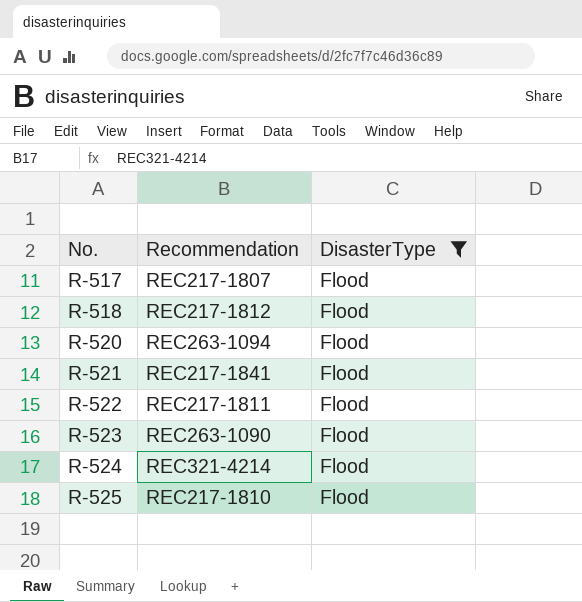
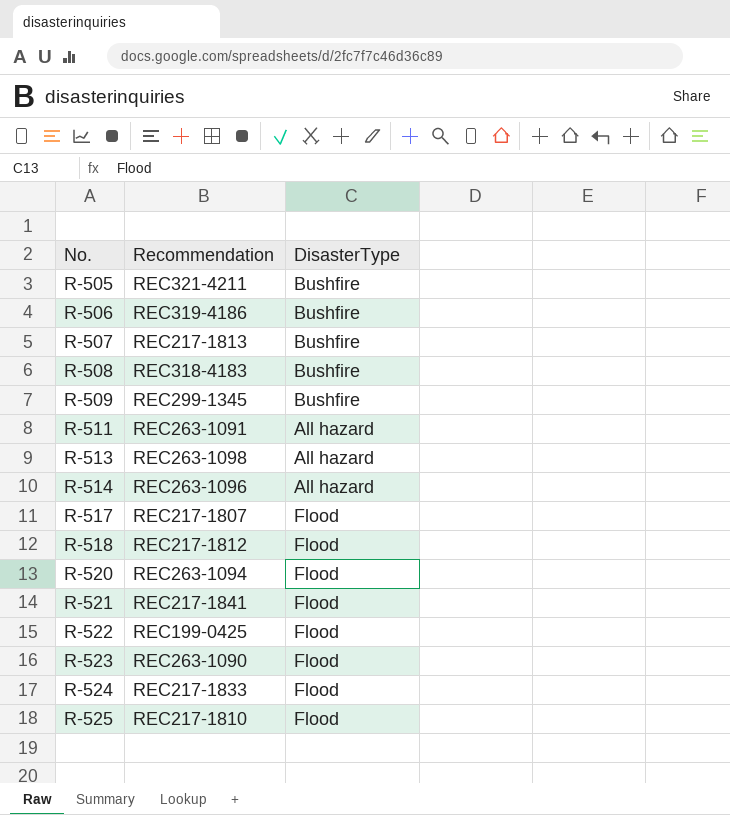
filter: DisasterType = Flood -> none
R-522 | Recommendation: REC217-1811 -> REC199-0425
R-524 | Recommendation: REC321-4214 -> REC217-1833

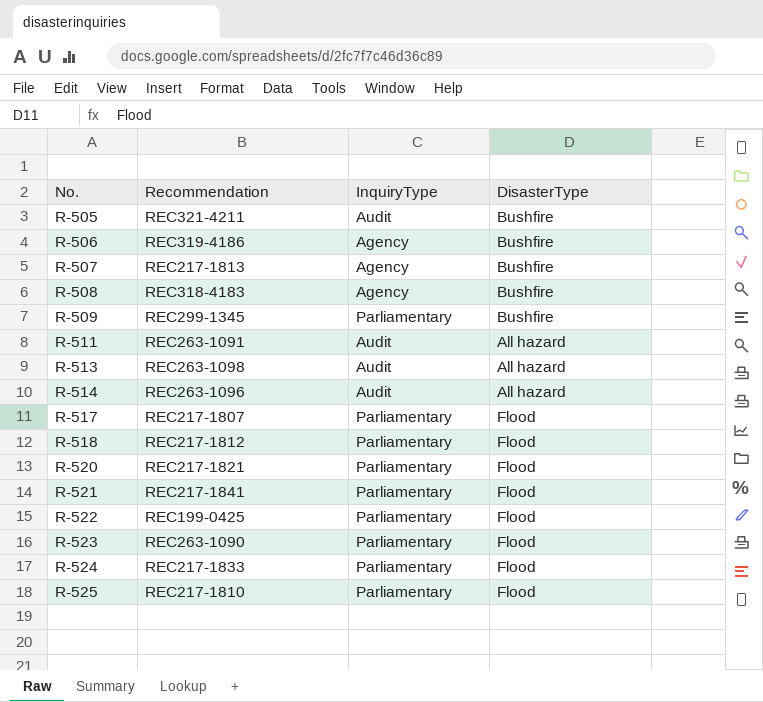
column InquiryType | position: none -> 3
R-520 | Recommendation: REC263-1094 -> REC217-1821

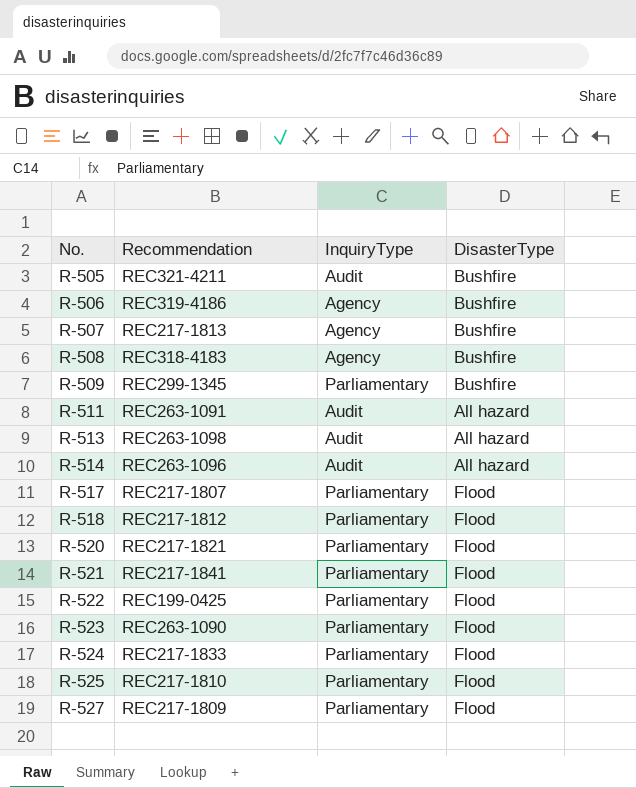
row R-527: none -> REC217-1809 | Parliamentary | Flood

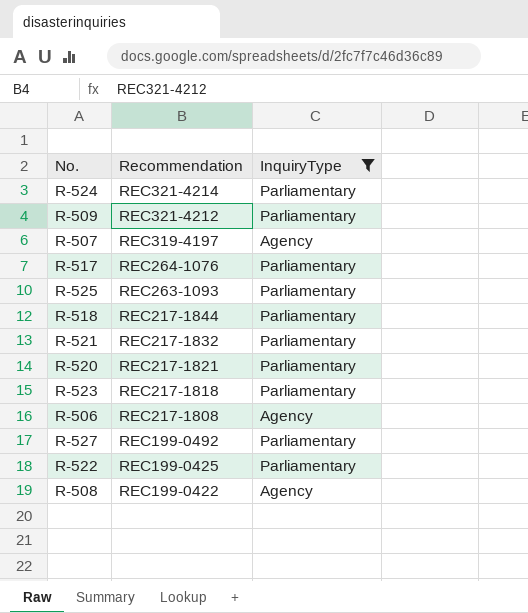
filter: none -> InquiryType != Audit
row order: No. ascending -> Recommendation descending
column DisasterType | position: 4 -> none
R-524 | Recommendation: REC217-1833 -> REC321-4214
R-509 | Recommendation: REC299-1345 -> REC321-4212
R-507 | Recommendation: REC217-1813 -> REC319-4197
R-517 | Recommendation: REC217-1807 -> REC264-1076
R-525 | Recommendation: REC217-1810 -> REC263-1093
R-518 | Recommendation: REC217-1812 -> REC217-1844
R-521 | Recommendation: REC217-1841 -> REC217-1832
R-523 | Recommendation: REC263-1090 -> REC217-1818
R-506 | Recommendation: REC319-4186 -> REC217-1808
R-527 | Recommendation: REC217-1809 -> REC199-0492
R-508 | Recommendation: REC318-4183 -> REC199-0422

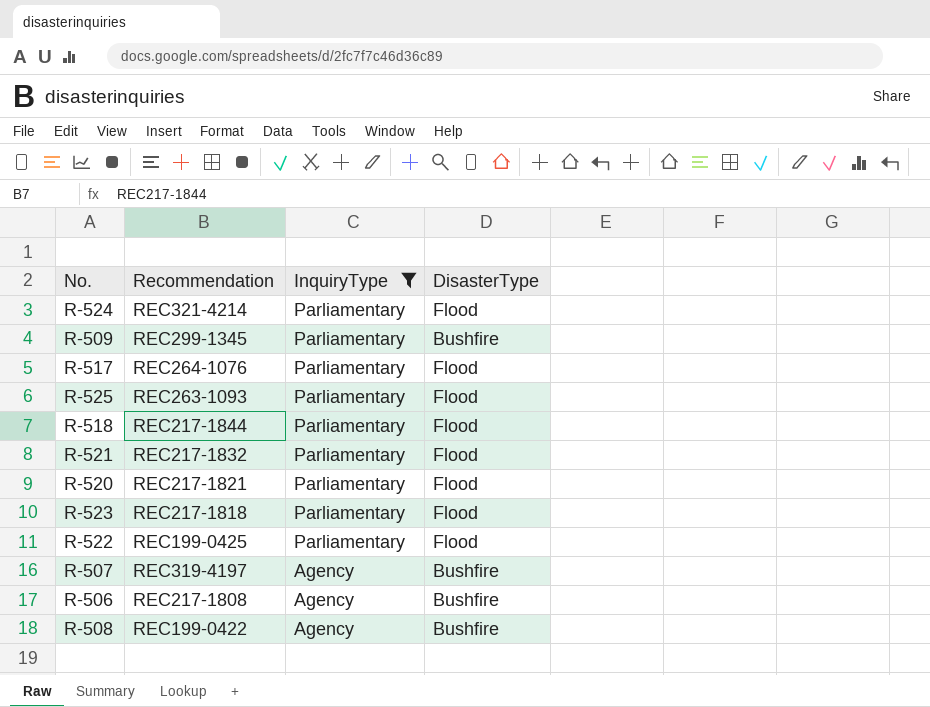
row order: Recommendation descending -> InquiryType descending
column DisasterType | position: none -> 4
row R-527: REC199-0492 | Parliamentary -> none
R-509 | Recommendation: REC321-4212 -> REC299-1345

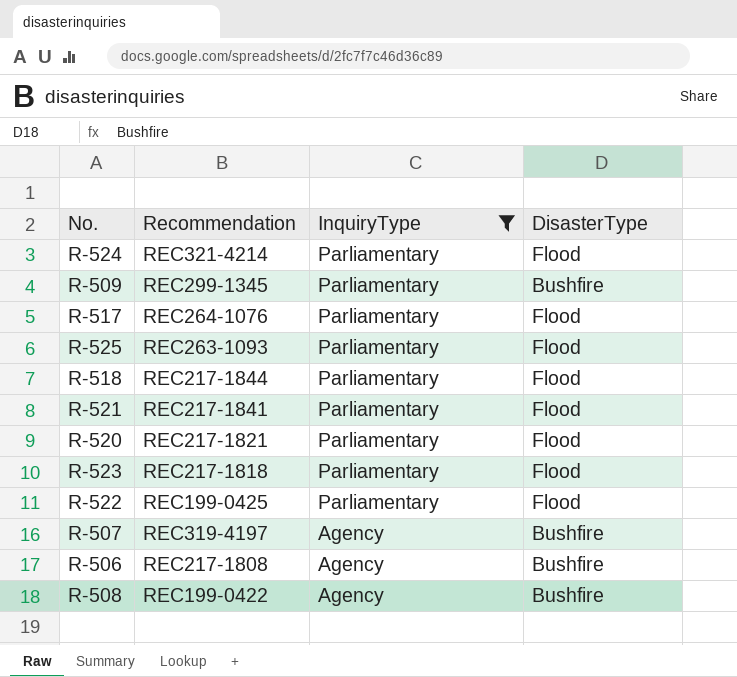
R-521 | Recommendation: REC217-1832 -> REC217-1841

